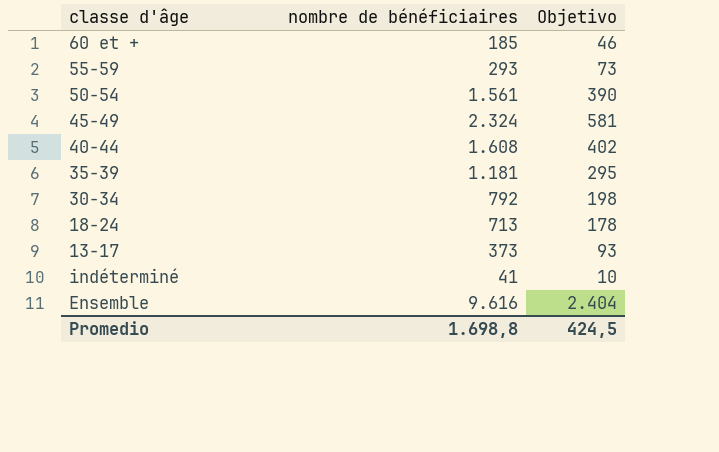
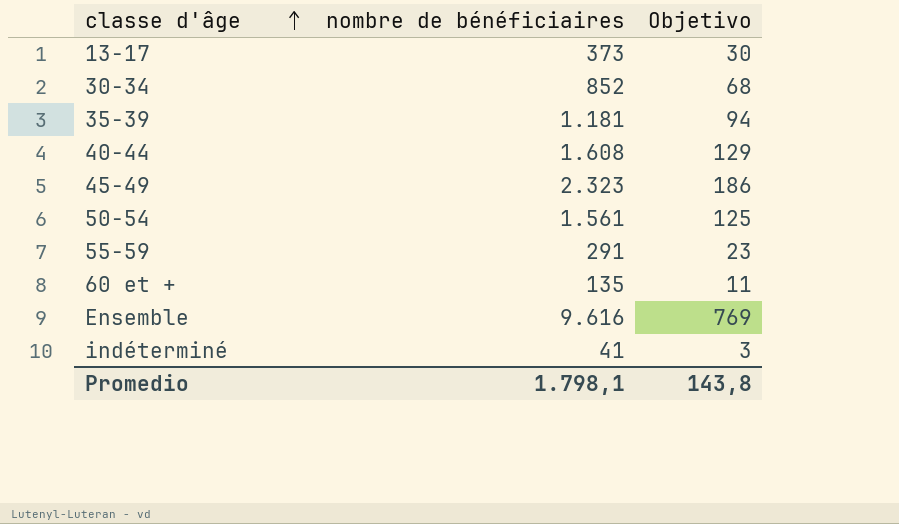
row order: none -> classe d'âge ascending
column Objetivo | formula: [nombre de bénéficiaires] * 0,25 -> [nombre de bénéficiaires] * 0,08
row 18-24: 713 | 178 -> none
30-34 | nombre de bénéficiaires: 792 -> 852
45-49 | nombre de bénéficiaires: 2.324 -> 2.323
55-59 | nombre de bénéficiaires: 293 -> 291
60 et + | nombre de bénéficiaires: 185 -> 135
Promedio | nombre de bénéficiaires: 1.698,8 -> 1.798,1
Promedio | Objetivo: 424,5 -> 143,8

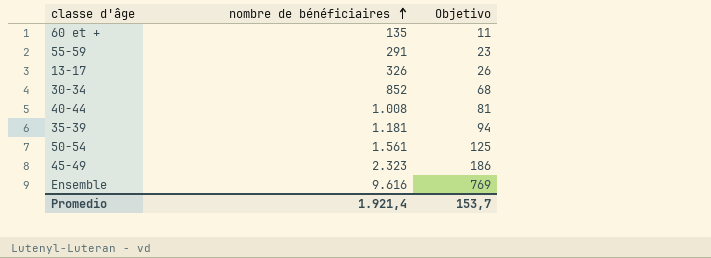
row order: classe d'âge ascending -> nombre de bénéficiaires ascending
row indéterminé: 41 | 3 -> none
13-17 | nombre de bénéficiaires: 373 -> 326
13-17 | Objetivo: 30 -> 26
40-44 | nombre de bénéficiaires: 1.608 -> 1.008
40-44 | Objetivo: 129 -> 81
Promedio | nombre de bénéficiaires: 1.798,1 -> 1.921,4
Promedio | Objetivo: 143,8 -> 153,7

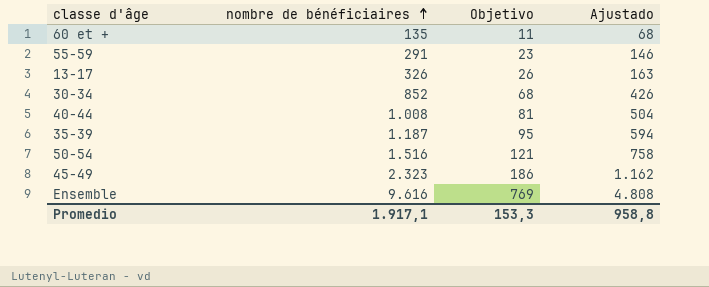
column Ajustado | formula: none -> [nombre de bénéficiaires] * 0,5
35-39 | nombre de bénéficiaires: 1.181 -> 1.187
35-39 | Objetivo: 94 -> 95
50-54 | nombre de bénéficiaires: 1.561 -> 1.516
50-54 | Objetivo: 125 -> 121
Promedio | nombre de bénéficiaires: 1.921,4 -> 1.917,1
Promedio | Objetivo: 153,7 -> 153,3

